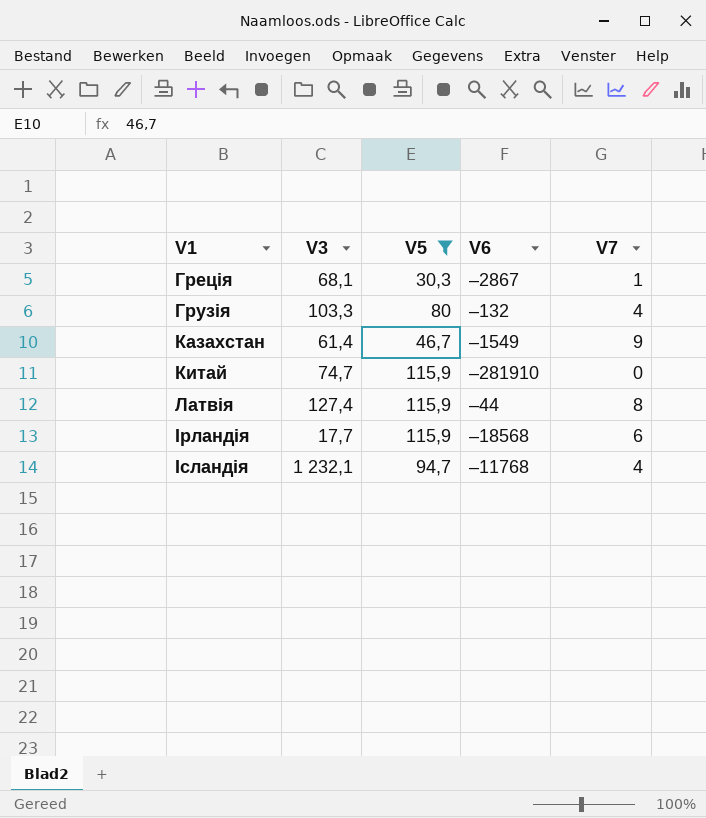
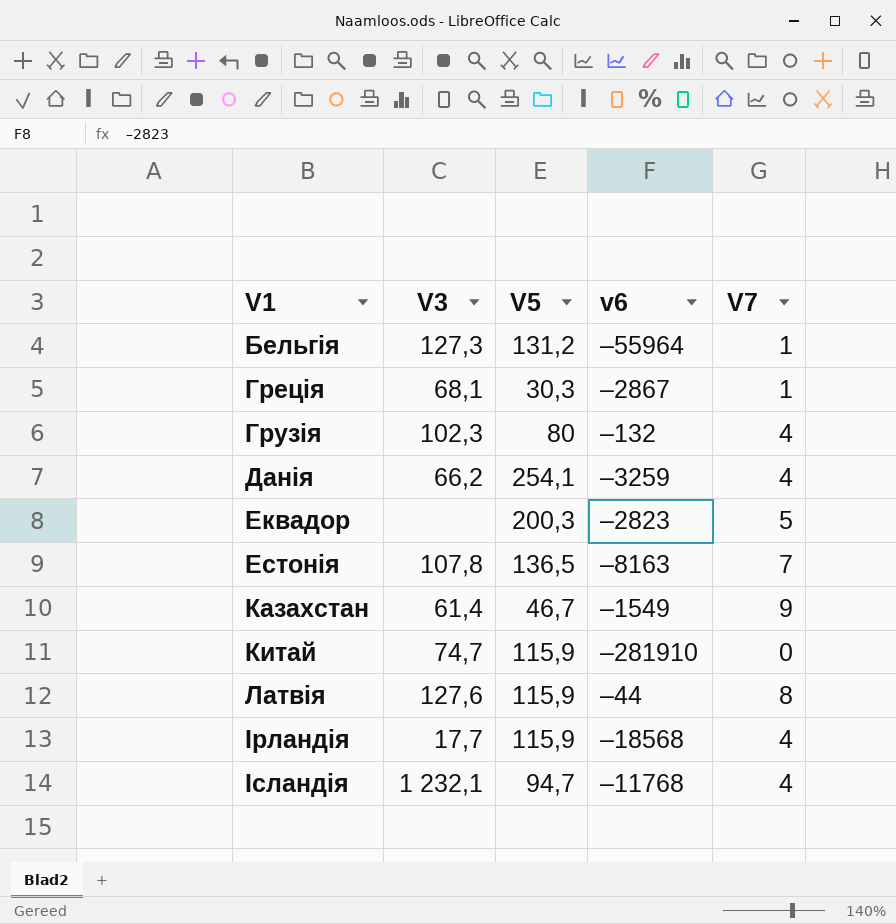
filter: V5 <= 115,9 -> none
column name: V6 -> v6
Грузія | V3: 103,3 -> 102,3
Латвія | V3: 127,4 -> 127,6
Ірландія | V7: 6 -> 4

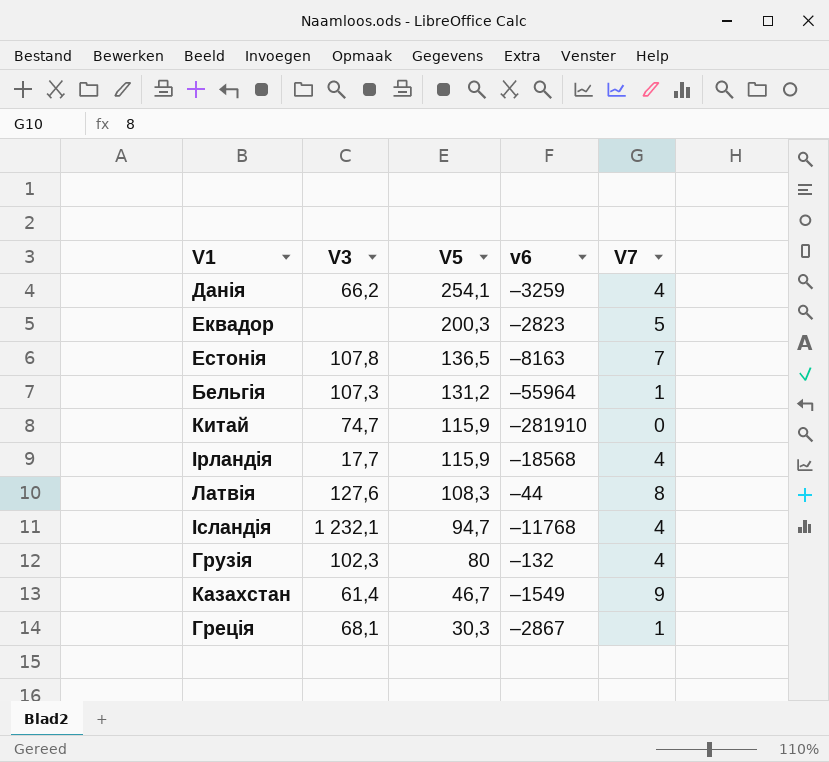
row order: V1 ascending -> V5 descending
Бельгія | V3: 127,3 -> 107,3
Латвія | V5: 115,9 -> 108,3

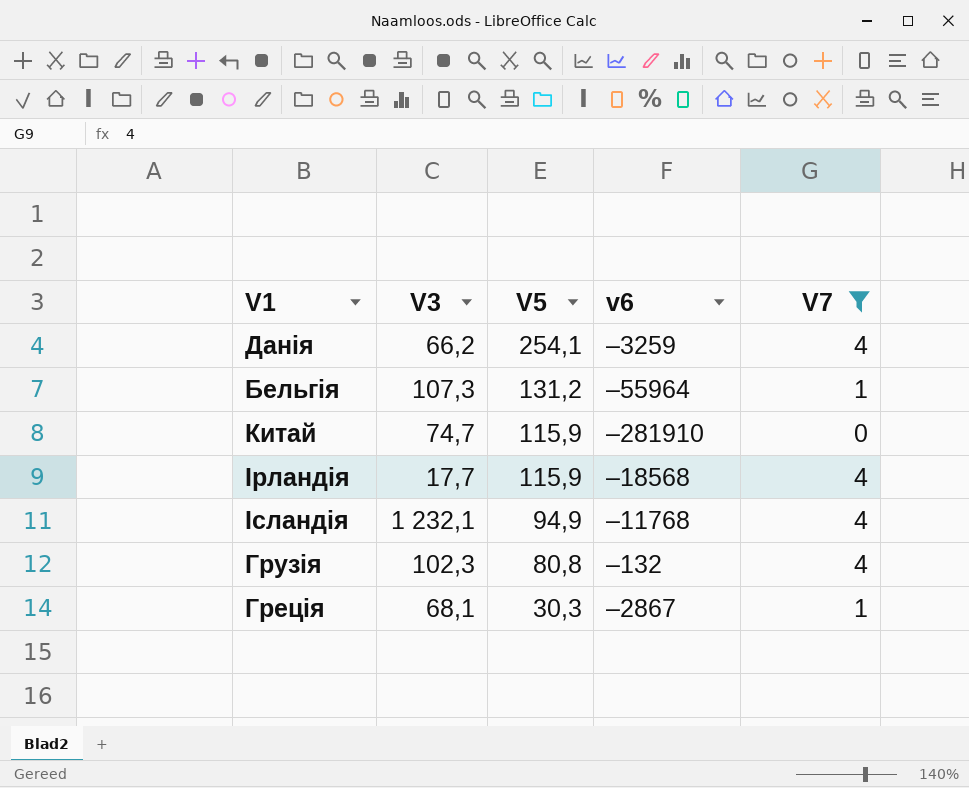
filter: none -> V7 <= 4
Ісландія | V5: 94,7 -> 94,9
Грузія | V5: 80 -> 80,8

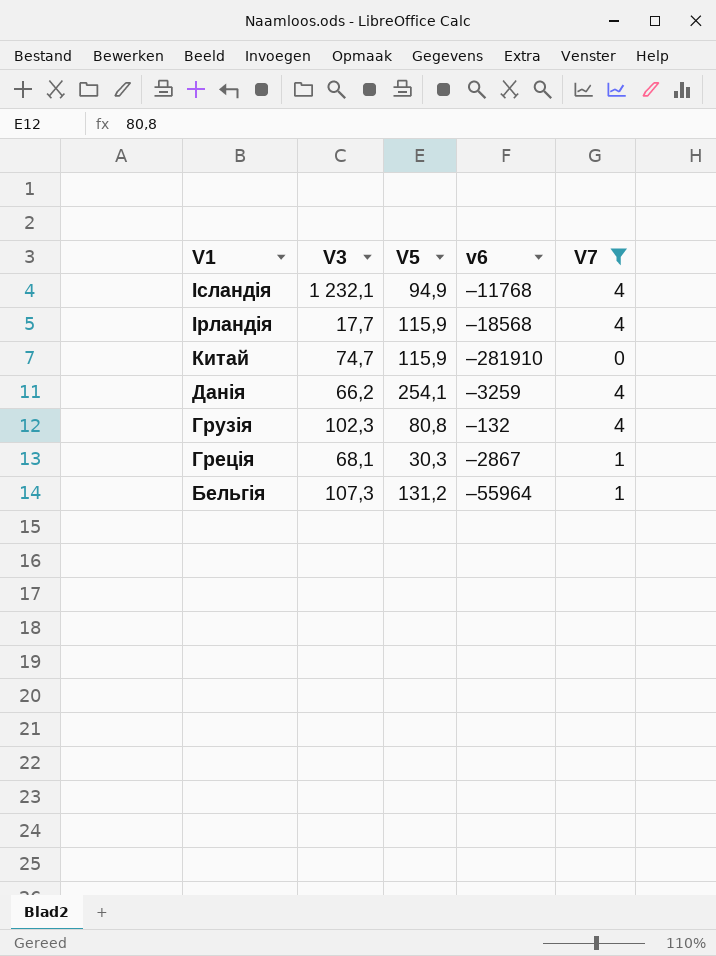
row order: V5 descending -> V1 descending

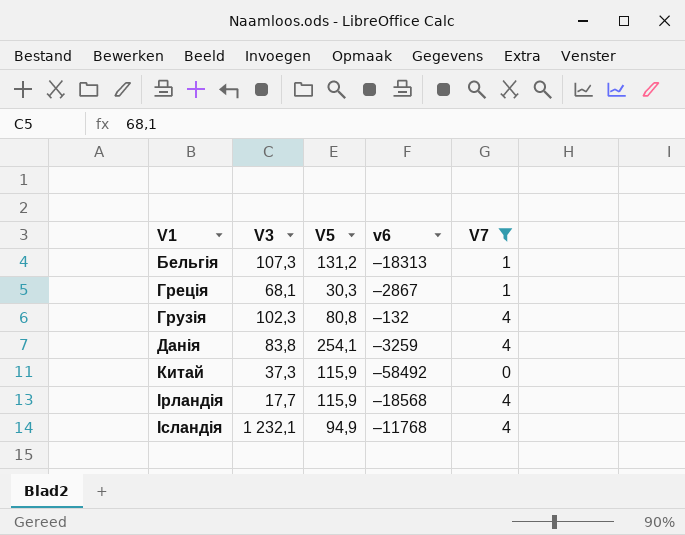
row order: V1 descending -> V1 ascending
Бельгія | v6: –55964 -> –18313
Данія | V3: 66,2 -> 83,8
Китай | V3: 74,7 -> 37,3
Китай | v6: –281910 -> –58492

